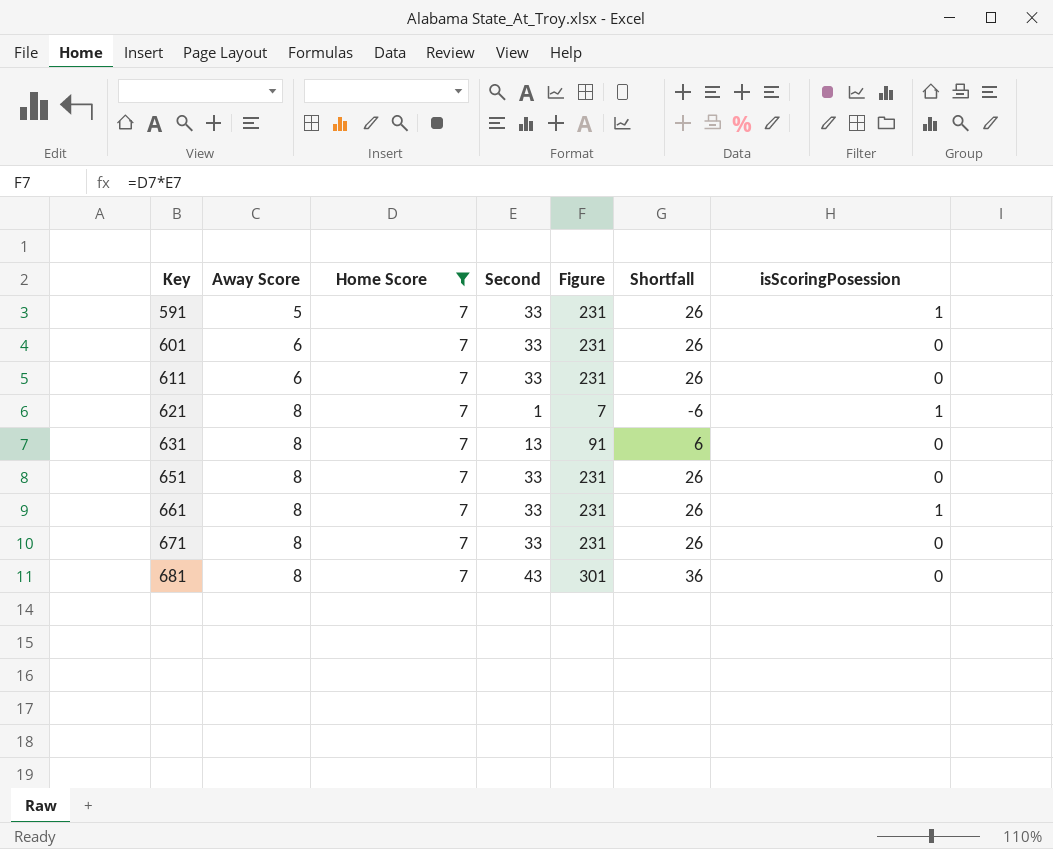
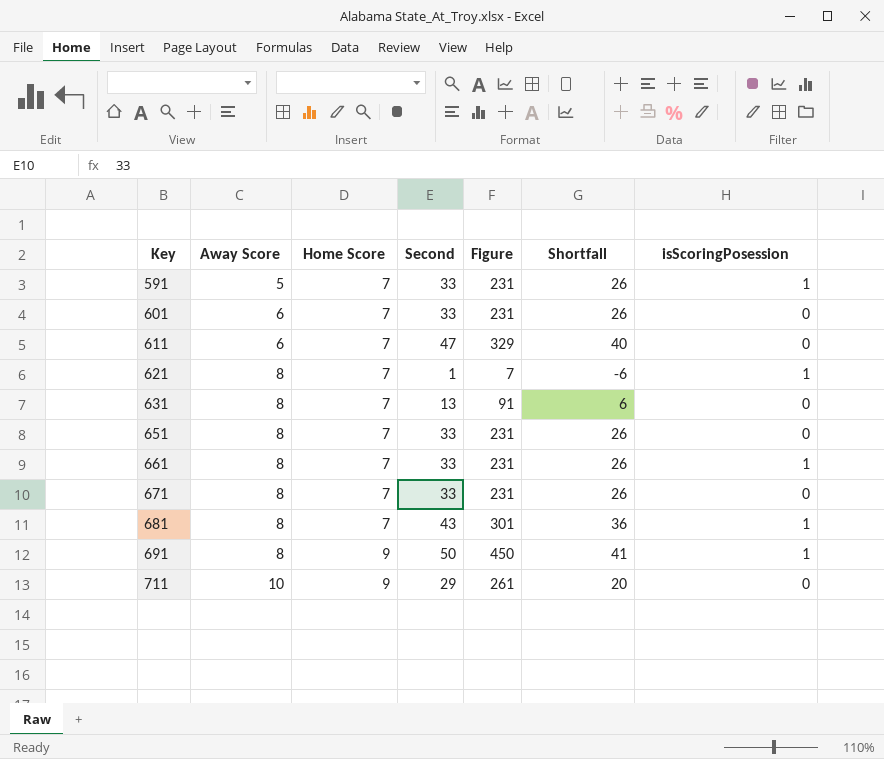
filter: Home Score = 7 -> none
611 | Second: 33 -> 47
611 | Figure: 231 -> 329
611 | Shortfall: 26 -> 40
681 | isScoringPosession: 0 -> 1

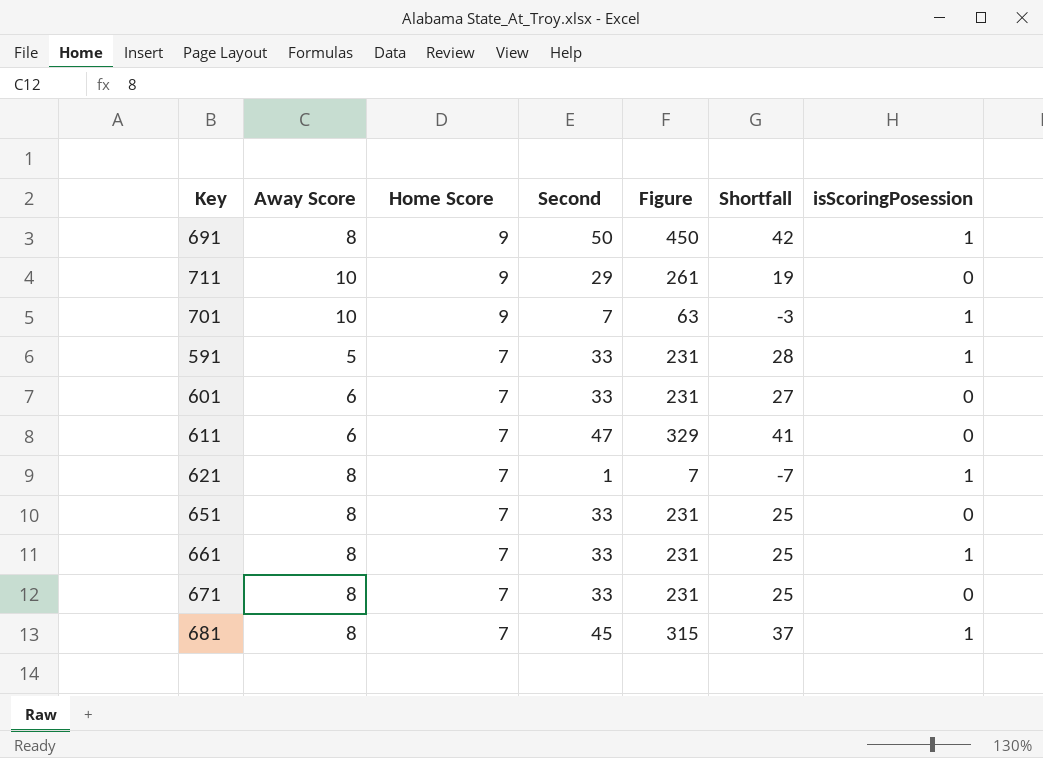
row order: Key ascending -> Home Score descending
column Shortfall | formula: [Second] - [Home Score] -> [Second] - [Away Score]
row 631: 8 | 7 | 13 | 91 | 6 | 0 -> none
row 701: none -> 10 | 9 | 7 | 63 | -3 | 1
681 | Second: 43 -> 45
681 | Figure: 301 -> 315

